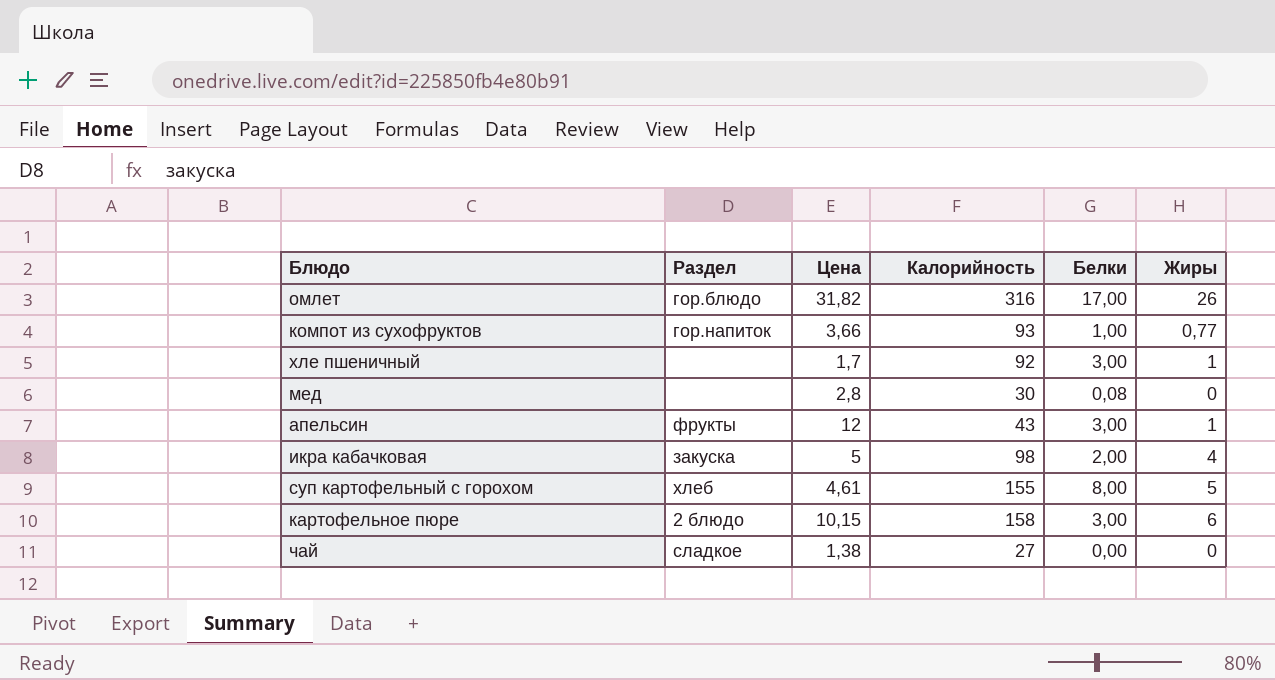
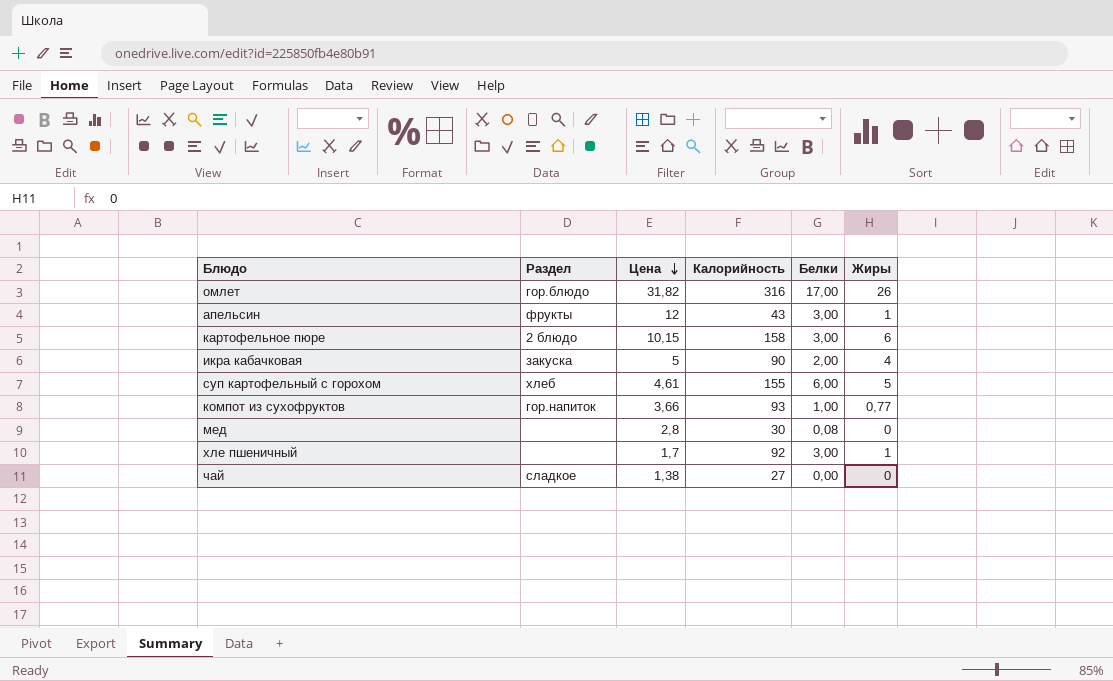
row order: none -> Цена descending
икра кабачковая | Калорийность: 98 -> 90
суп картофельный с горохом | Белки: 8,00 -> 6,00

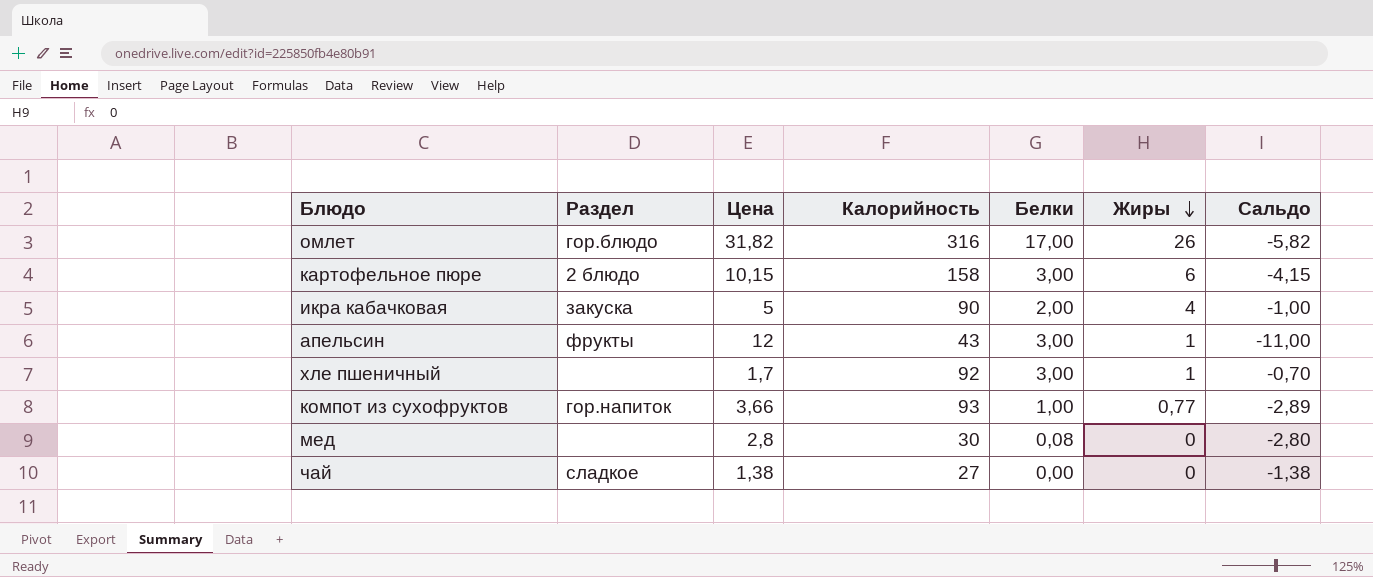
row order: Цена descending -> Жиры descending
column Сальдо | formula: none -> [Жиры] - [Цена]
row суп картофельный с горохом: хлеб | 4,61 | 155 | 6,00 | 5 -> none

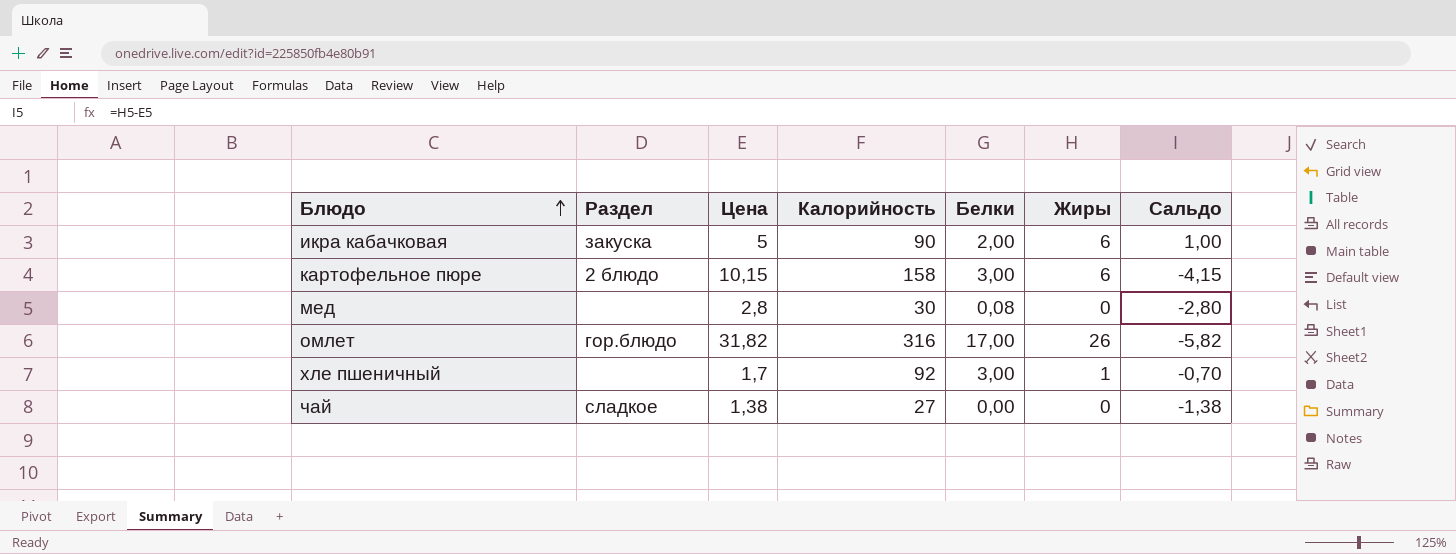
row order: Жиры descending -> Блюдо ascending
row апельсин: фрукты | 12 | 43 | 3,00 | 1 | -11,00 -> none
row компот из сухофруктов: гор.напиток | 3,66 | 93 | 1,00 | 0,77 | -2,89 -> none
икра кабачковая | Жиры: 4 -> 6
икра кабачковая | Сальдо: -1,00 -> 1,00

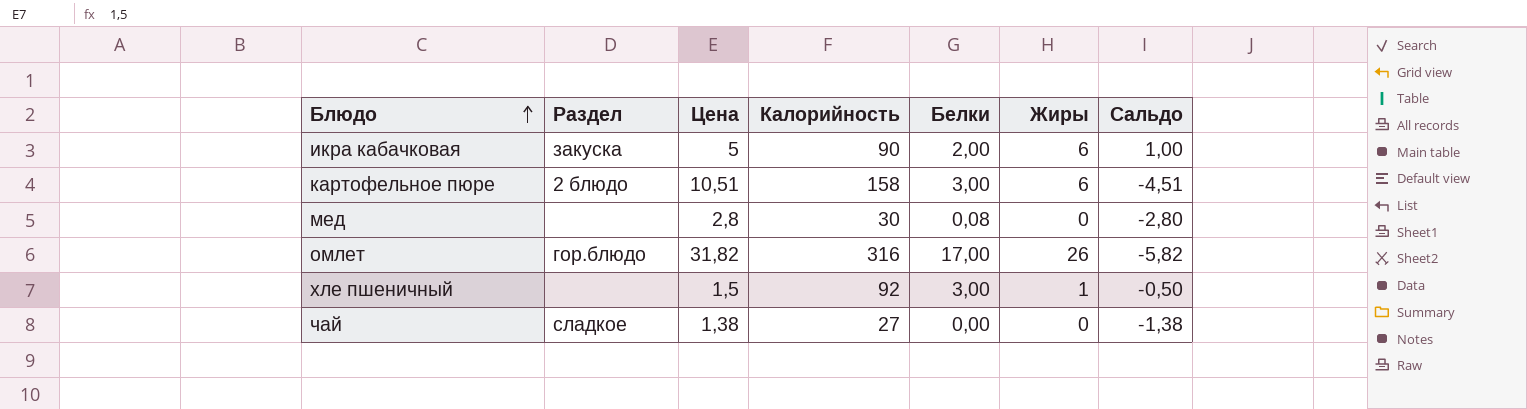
картофельное пюре | Цена: 10,15 -> 10,51
картофельное пюре | Сальдо: -4,15 -> -4,51
хле пшеничный | Цена: 1,7 -> 1,5
хле пшеничный | Сальдо: -0,70 -> -0,50

